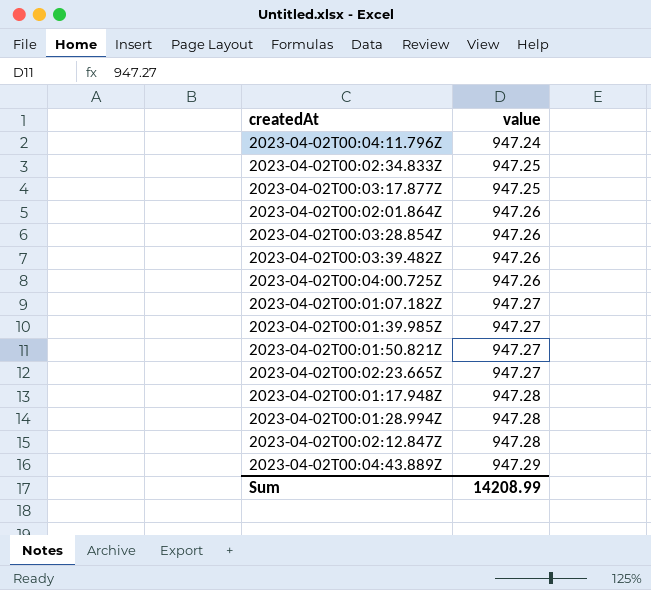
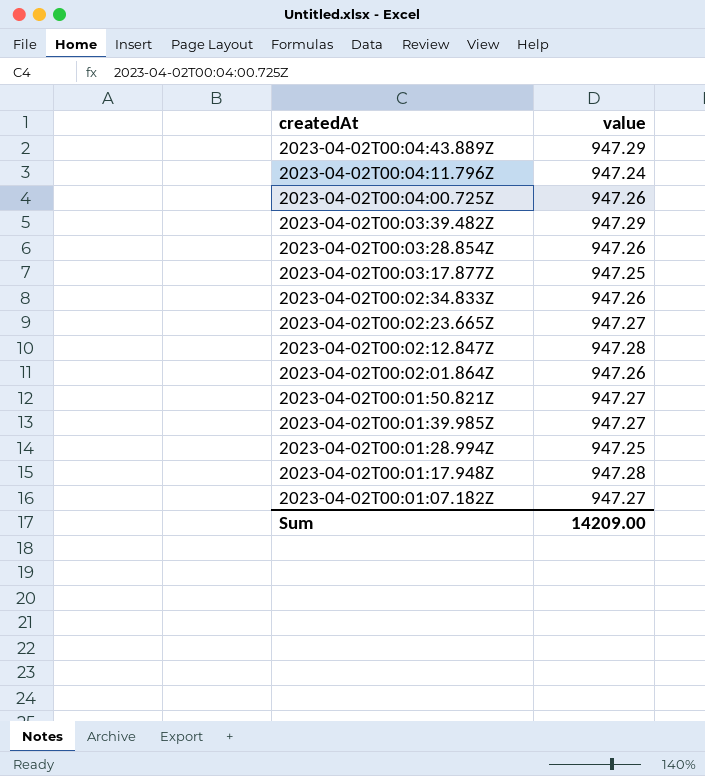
row order: value ascending -> createdAt descending
2023-04-02T00:03:39.482Z | value: 947.26 -> 947.29
2023-04-02T00:02:34.833Z | value: 947.25 -> 947.26
2023-04-02T00:01:28.994Z | value: 947.28 -> 947.25
Sum | value: 14208.99 -> 14209.00

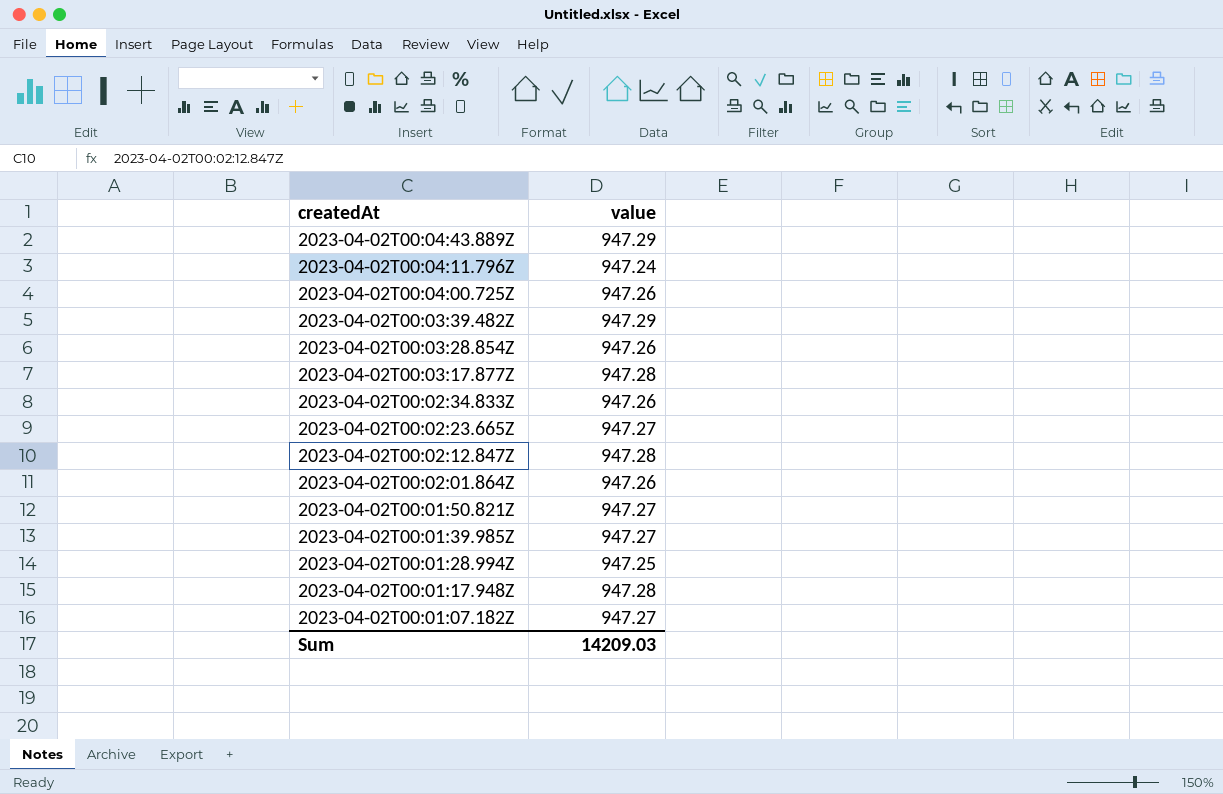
2023-04-02T00:03:17.877Z | value: 947.25 -> 947.28
Sum | value: 14209.00 -> 14209.03

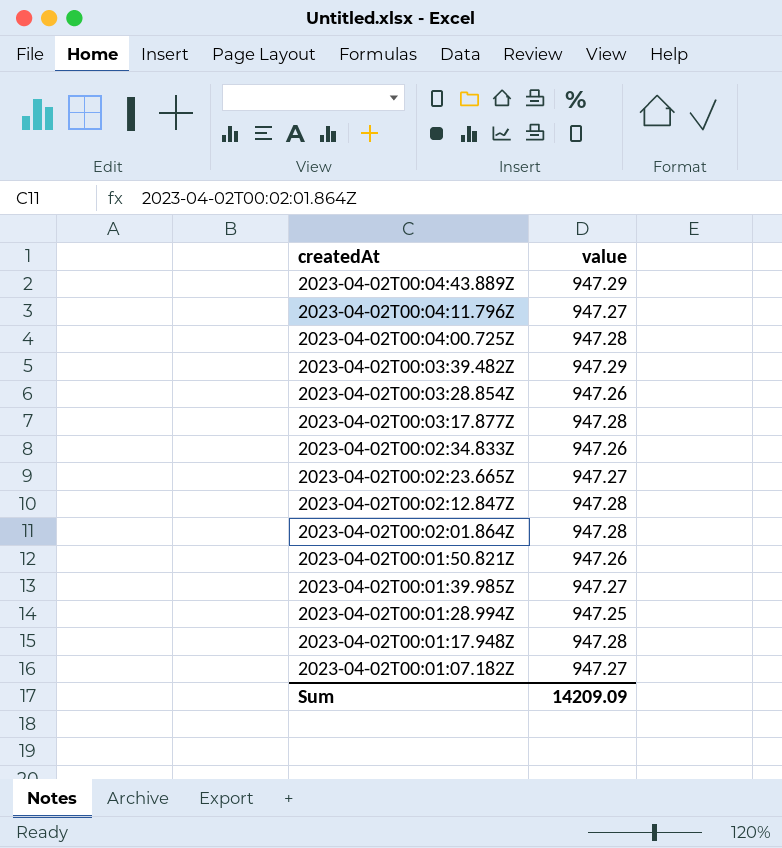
2023-04-02T00:04:11.796Z | value: 947.24 -> 947.27
2023-04-02T00:04:00.725Z | value: 947.26 -> 947.28
2023-04-02T00:02:01.864Z | value: 947.26 -> 947.28
2023-04-02T00:01:50.821Z | value: 947.27 -> 947.26
Sum | value: 14209.03 -> 14209.09

